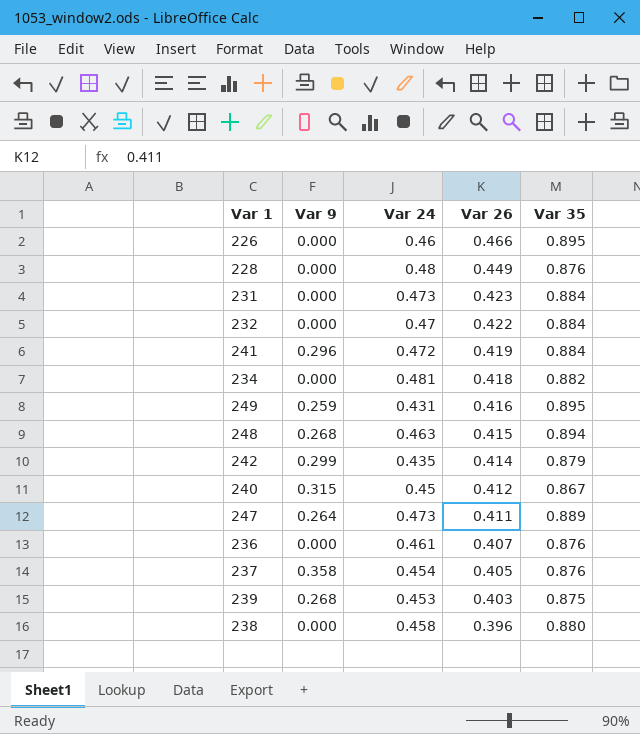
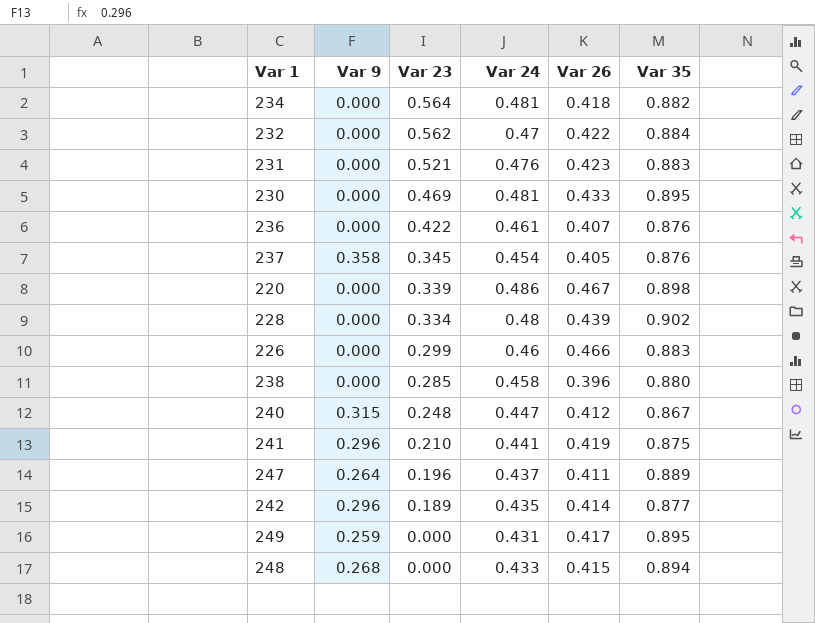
row order: Var 26 descending -> Var 23 descending
column Var 23 | position: none -> 3
row 239: 0.268 | 0.453 | 0.403 | 0.875 -> none
231 | Var 24: 0.473 -> 0.476
231 | Var 35: 0.884 -> 0.883
row 230: none -> 0.000 | 0.469 | 0.481 | 0.433 | 0.895
row 220: none -> 0.000 | 0.339 | 0.486 | 0.467 | 0.898
228 | Var 26: 0.449 -> 0.439
228 | Var 35: 0.876 -> 0.902
226 | Var 35: 0.895 -> 0.883
240 | Var 24: 0.45 -> 0.447
241 | Var 24: 0.472 -> 0.441
241 | Var 35: 0.884 -> 0.875
247 | Var 24: 0.473 -> 0.437
242 | Var 9: 0.299 -> 0.296
242 | Var 35: 0.879 -> 0.877
249 | Var 26: 0.416 -> 0.417
248 | Var 24: 0.463 -> 0.433

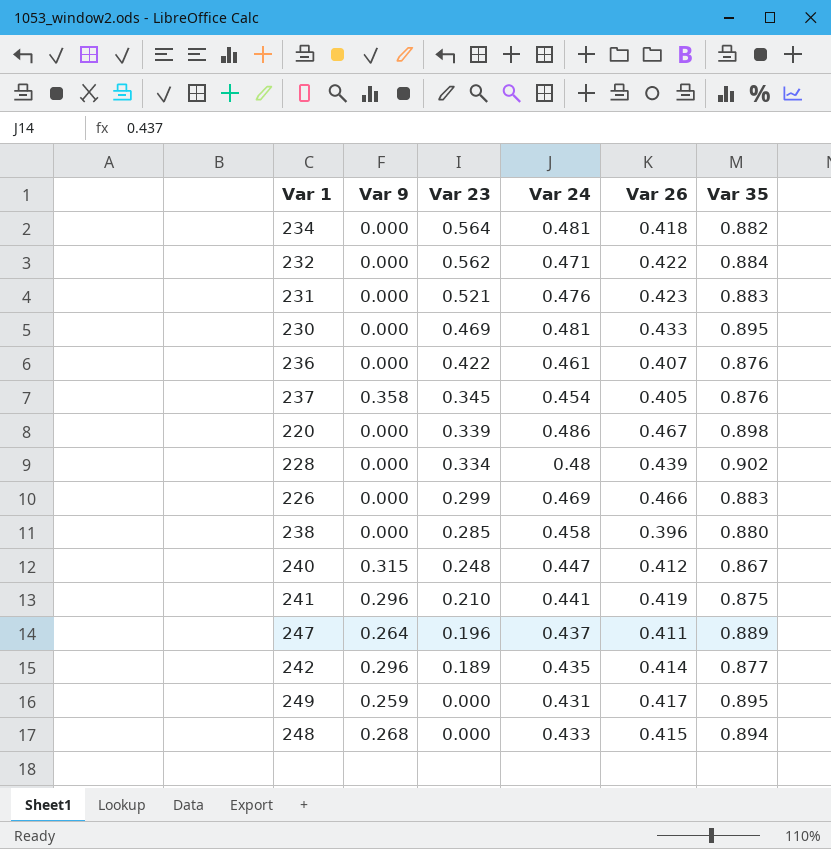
232 | Var 24: 0.47 -> 0.471
226 | Var 24: 0.46 -> 0.469

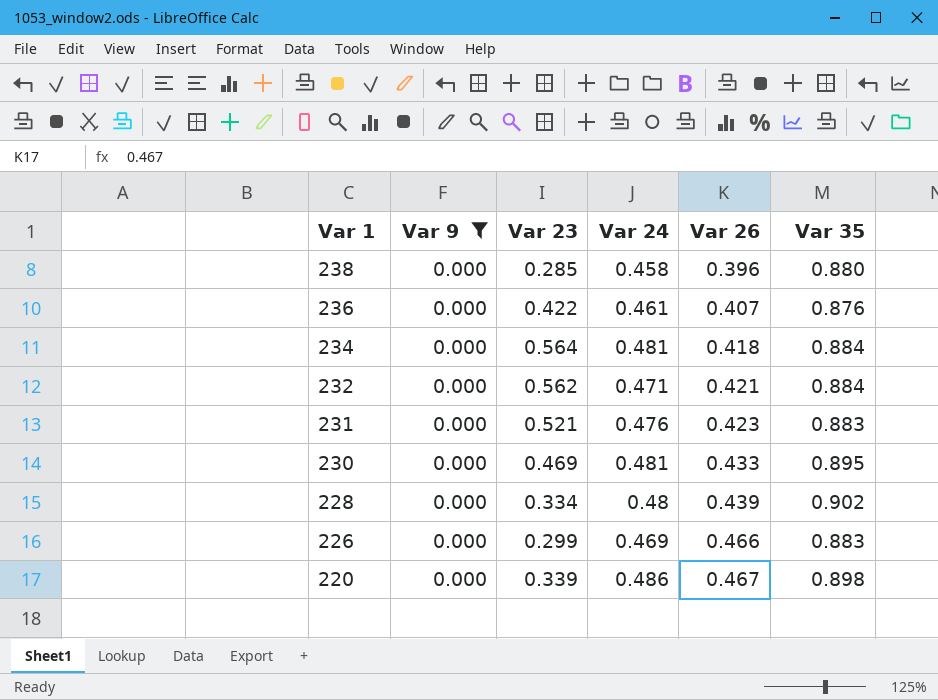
filter: none -> Var 9 = 0.000
row order: Var 23 descending -> Var 1 descending
234 | Var 35: 0.882 -> 0.884
232 | Var 26: 0.422 -> 0.421

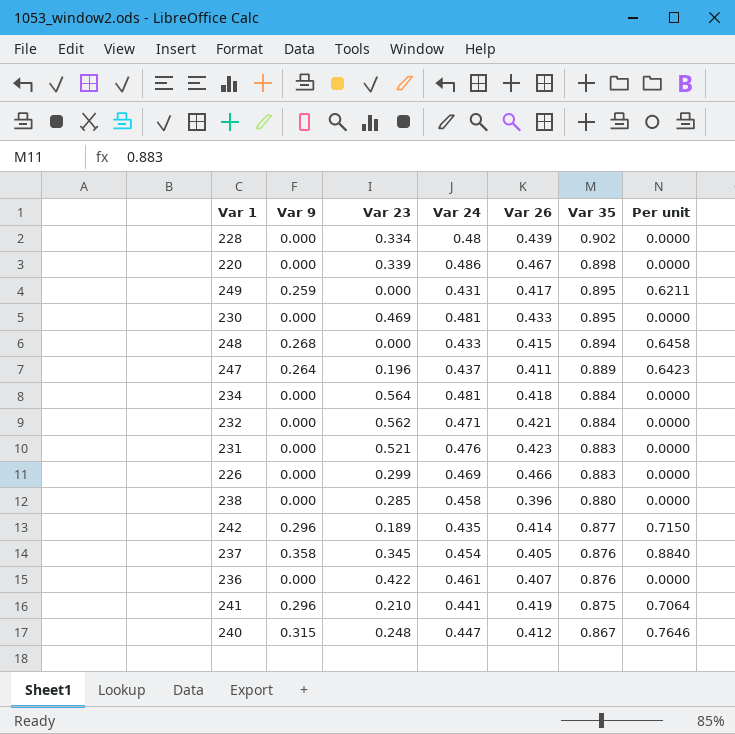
filter: Var 9 = 0.000 -> none
row order: Var 1 descending -> Var 35 descending
column Per unit | formula: none -> [Var 9] / [Var 26]

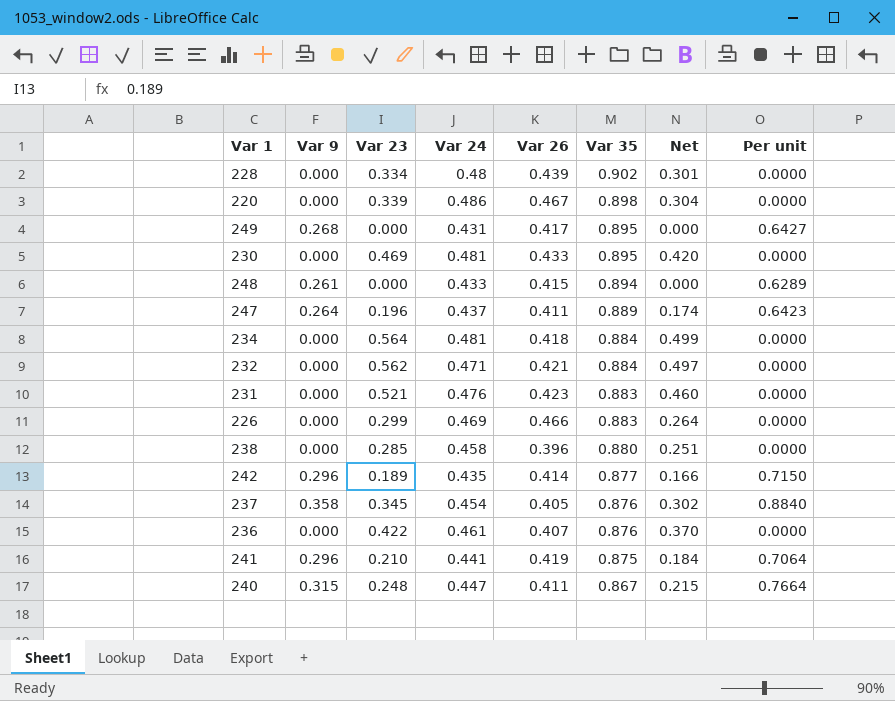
column Net | formula: none -> [Var 23] * [Var 35]
249 | Var 9: 0.259 -> 0.268
249 | Per unit: 0.6211 -> 0.6427
248 | Var 9: 0.268 -> 0.261
248 | Per unit: 0.6458 -> 0.6289
240 | Var 26: 0.412 -> 0.411
240 | Per unit: 0.7646 -> 0.7664

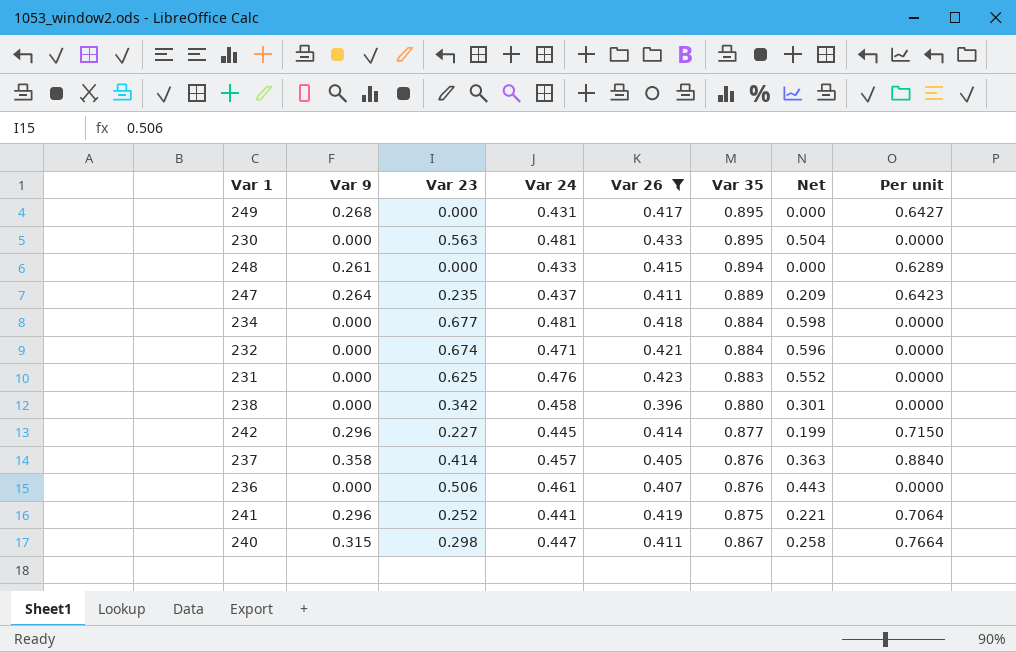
filter: none -> Var 26 <= 0.433
230 | Var 23: 0.469 -> 0.563
230 | Net: 0.420 -> 0.504
247 | Var 23: 0.196 -> 0.235
247 | Net: 0.174 -> 0.209
234 | Var 23: 0.564 -> 0.677
234 | Net: 0.499 -> 0.598
232 | Var 23: 0.562 -> 0.674
232 | Net: 0.497 -> 0.596
231 | Var 23: 0.521 -> 0.625
231 | Net: 0.460 -> 0.552
238 | Var 23: 0.285 -> 0.342
238 | Net: 0.251 -> 0.301
242 | Var 23: 0.189 -> 0.227
242 | Var 24: 0.435 -> 0.445
242 | Net: 0.166 -> 0.199
237 | Var 23: 0.345 -> 0.414
237 | Var 24: 0.454 -> 0.457
237 | Net: 0.302 -> 0.363
236 | Var 23: 0.422 -> 0.506
236 | Net: 0.370 -> 0.443
241 | Var 23: 0.210 -> 0.252
241 | Net: 0.184 -> 0.221
240 | Var 23: 0.248 -> 0.298
240 | Net: 0.215 -> 0.258

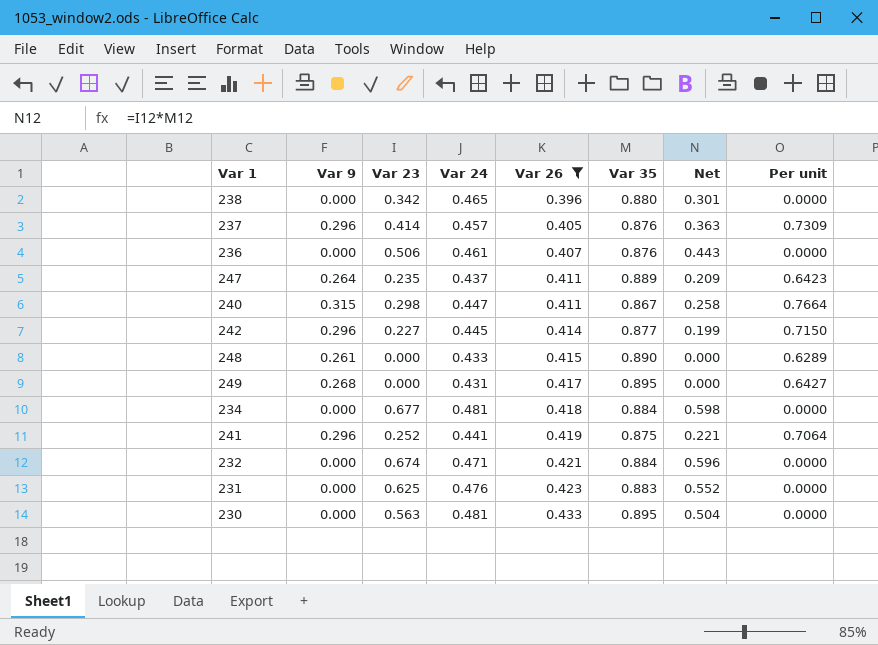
row order: Var 35 descending -> Var 26 ascending
238 | Var 24: 0.458 -> 0.465
237 | Var 9: 0.358 -> 0.296
237 | Per unit: 0.8840 -> 0.7309
248 | Var 35: 0.894 -> 0.890

